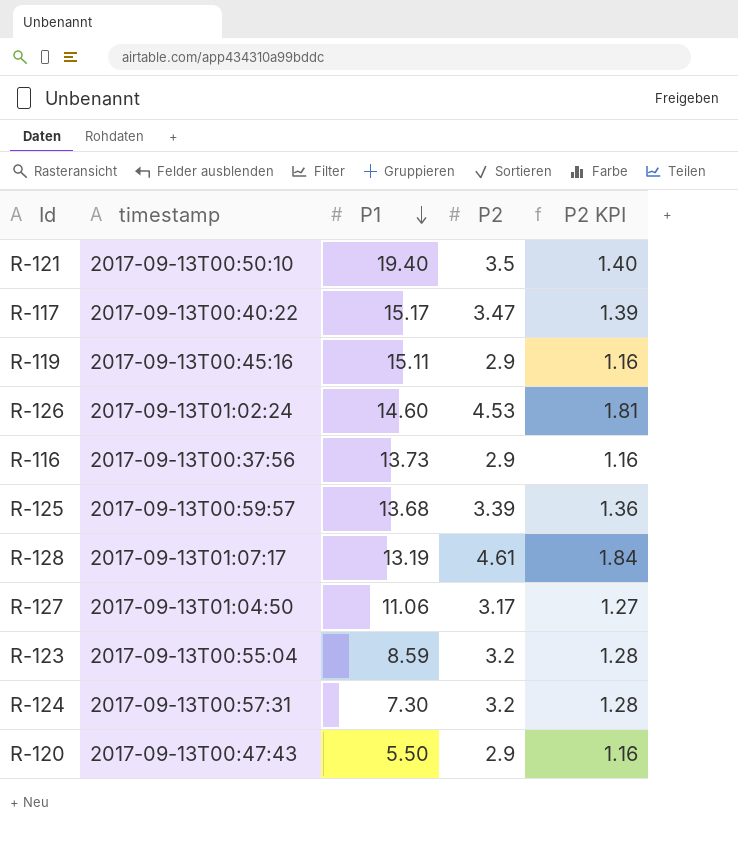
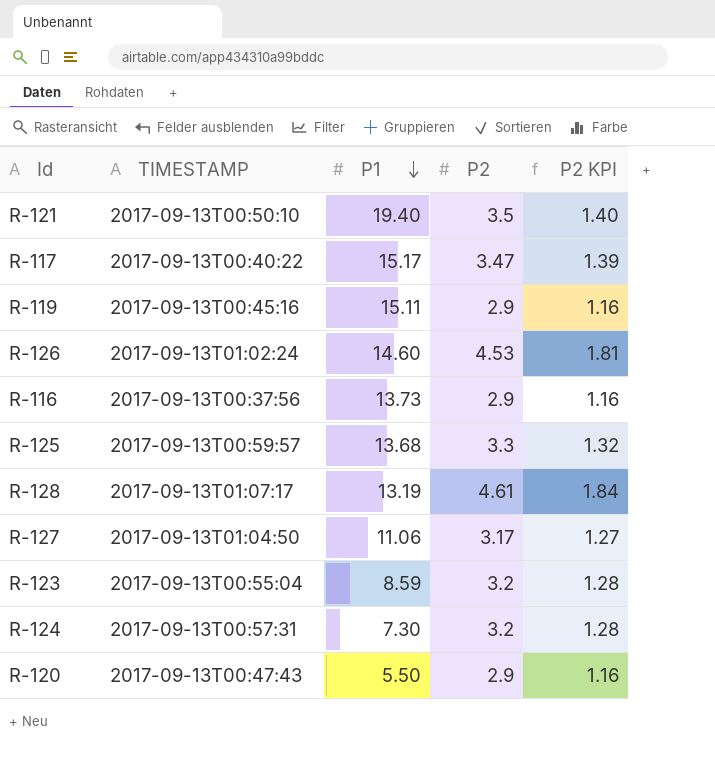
column name: timestamp -> TIMESTAMP
R-125 | P2: 3.39 -> 3.3
R-125 | P2 KPI: 1.36 -> 1.32

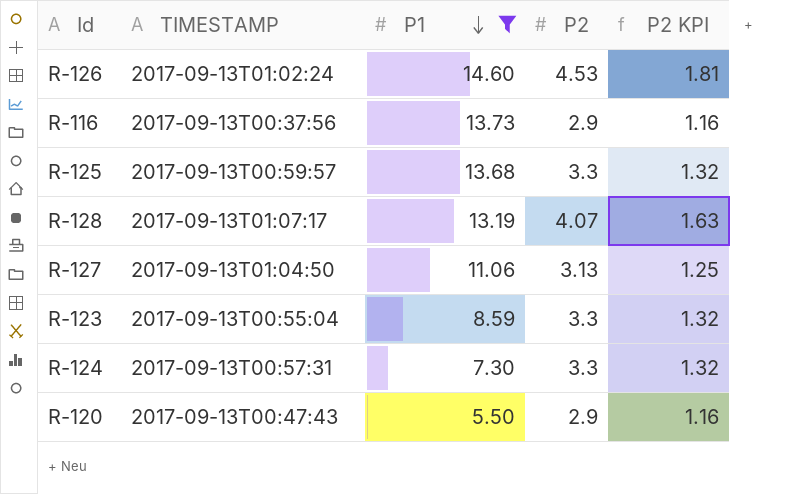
filter: none -> P1 <= 14.60
R-128 | P2: 4.61 -> 4.07
R-128 | P2 KPI: 1.84 -> 1.63
R-127 | P2: 3.17 -> 3.13
R-127 | P2 KPI: 1.27 -> 1.25
R-123 | P2: 3.2 -> 3.3
R-123 | P2 KPI: 1.28 -> 1.32
R-124 | P2: 3.2 -> 3.3
R-124 | P2 KPI: 1.28 -> 1.32

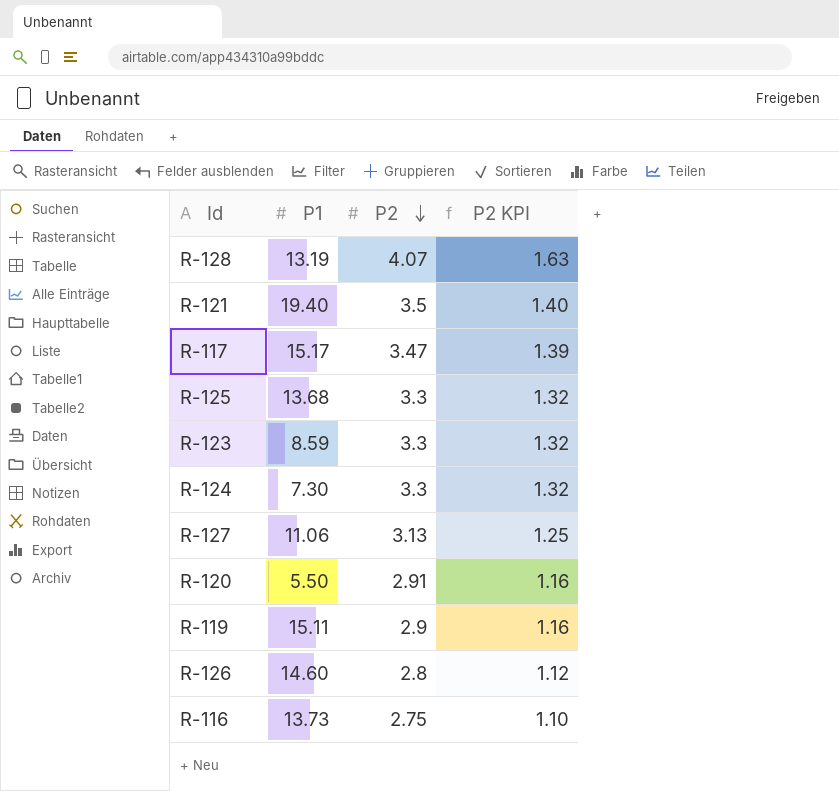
filter: P1 <= 14.60 -> none
row order: P1 descending -> P2 descending
column TIMESTAMP | position: 2 -> none
R-120 | P2: 2.9 -> 2.91
R-126 | P2: 4.53 -> 2.8
R-126 | P2 KPI: 1.81 -> 1.12
R-116 | P2: 2.9 -> 2.75
R-116 | P2 KPI: 1.16 -> 1.10

